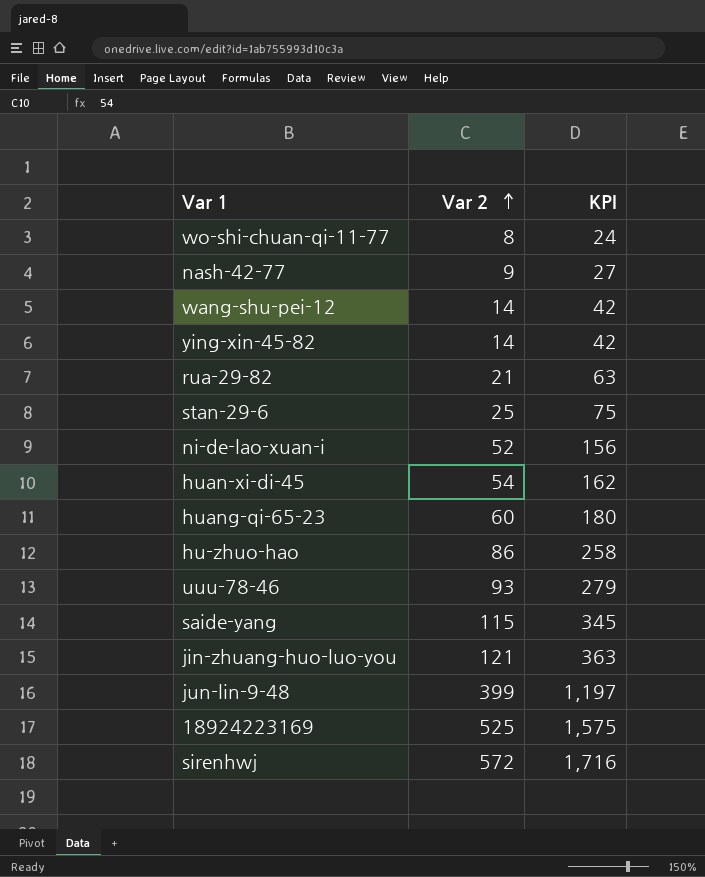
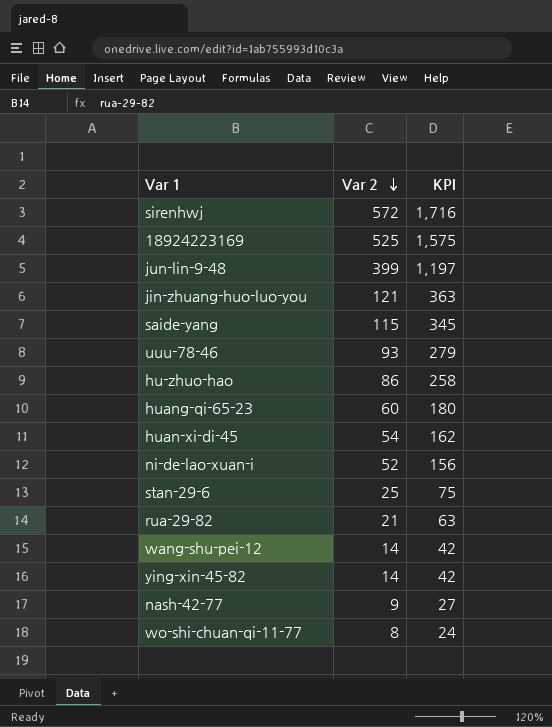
row order: Var 2 ascending -> Var 2 descending

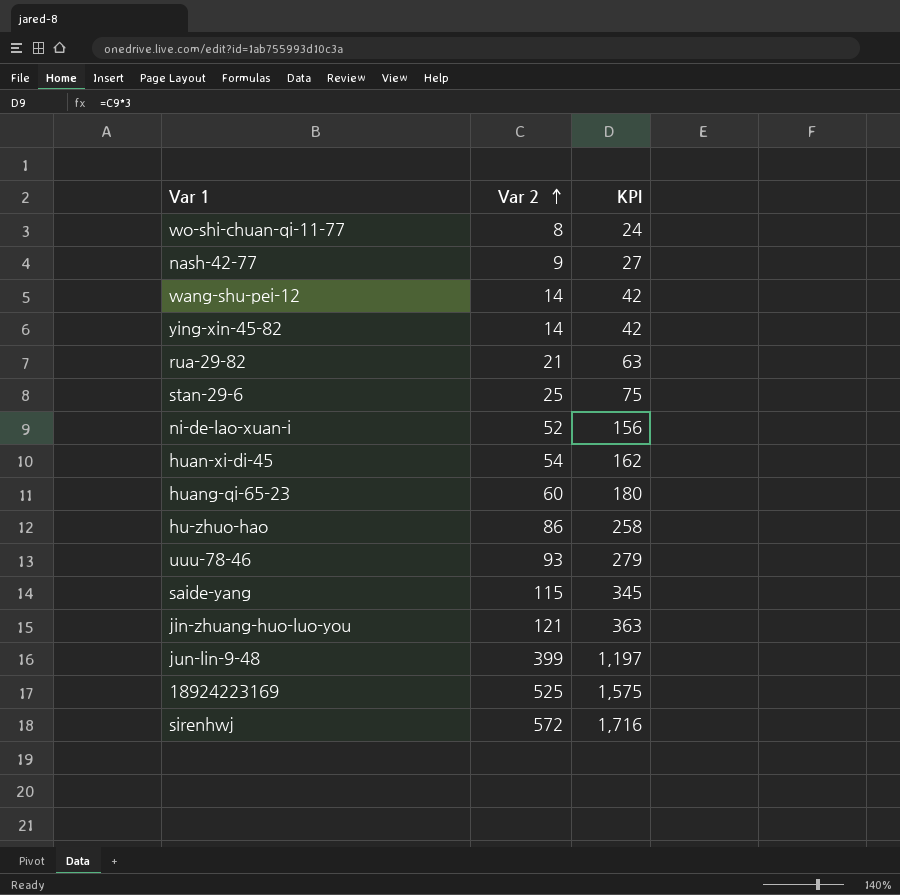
row order: Var 2 descending -> Var 2 ascending

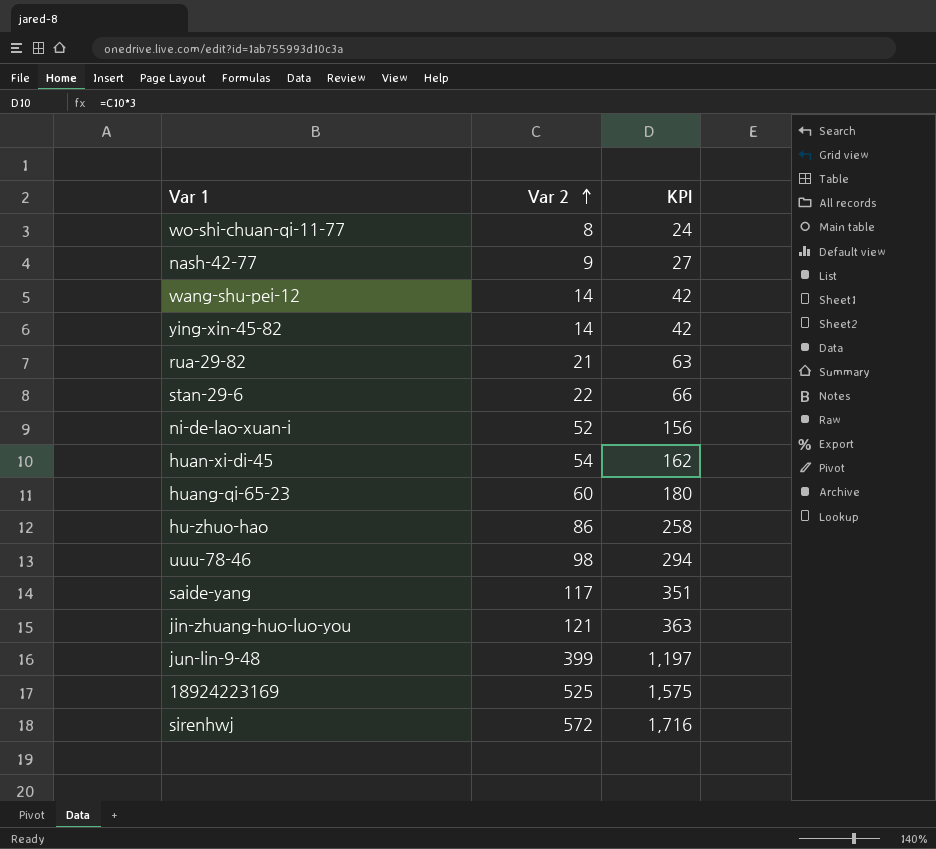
stan-29-6 | Var 2: 25 -> 22
stan-29-6 | KPI: 75 -> 66
uuu-78-46 | Var 2: 93 -> 98
uuu-78-46 | KPI: 279 -> 294
saide-yang | Var 2: 115 -> 117
saide-yang | KPI: 345 -> 351

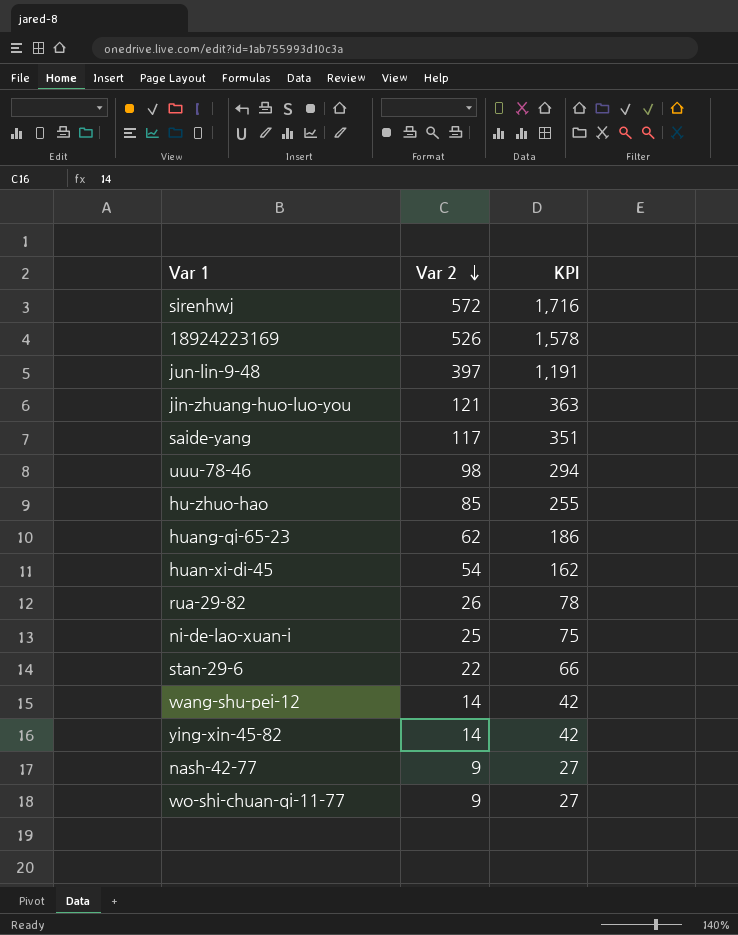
row order: Var 2 ascending -> Var 2 descending
18924223169 | Var 2: 525 -> 526
18924223169 | KPI: 1,575 -> 1,578
jun-lin-9-48 | Var 2: 399 -> 397
jun-lin-9-48 | KPI: 1,197 -> 1,191
hu-zhuo-hao | Var 2: 86 -> 85
hu-zhuo-hao | KPI: 258 -> 255
huang-qi-65-23 | Var 2: 60 -> 62
huang-qi-65-23 | KPI: 180 -> 186
rua-29-82 | Var 2: 21 -> 26
rua-29-82 | KPI: 63 -> 78
ni-de-lao-xuan-i | Var 2: 52 -> 25
ni-de-lao-xuan-i | KPI: 156 -> 75
wo-shi-chuan-qi-11-77 | Var 2: 8 -> 9
wo-shi-chuan-qi-11-77 | KPI: 24 -> 27

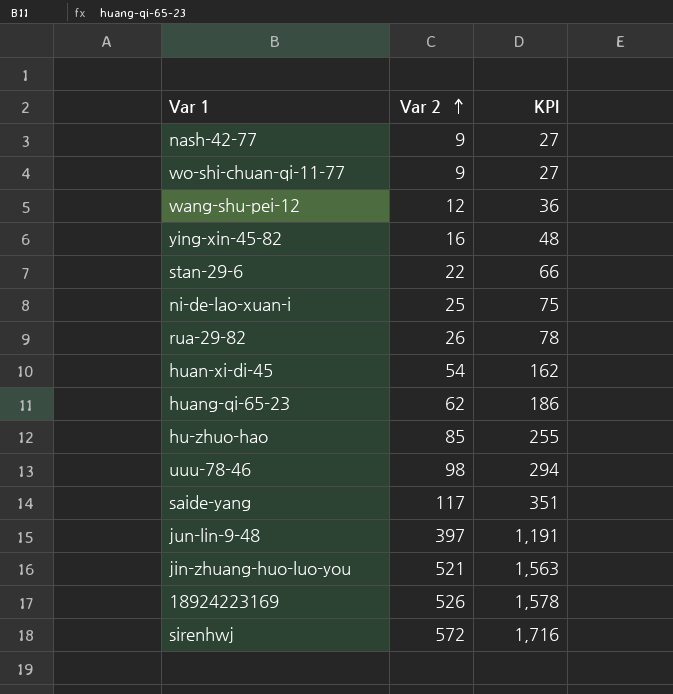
row order: Var 2 descending -> Var 2 ascending
wang-shu-pei-12 | Var 2: 14 -> 12
wang-shu-pei-12 | KPI: 42 -> 36
ying-xin-45-82 | Var 2: 14 -> 16
ying-xin-45-82 | KPI: 42 -> 48
jin-zhuang-huo-luo-you | Var 2: 121 -> 521
jin-zhuang-huo-luo-you | KPI: 363 -> 1,563

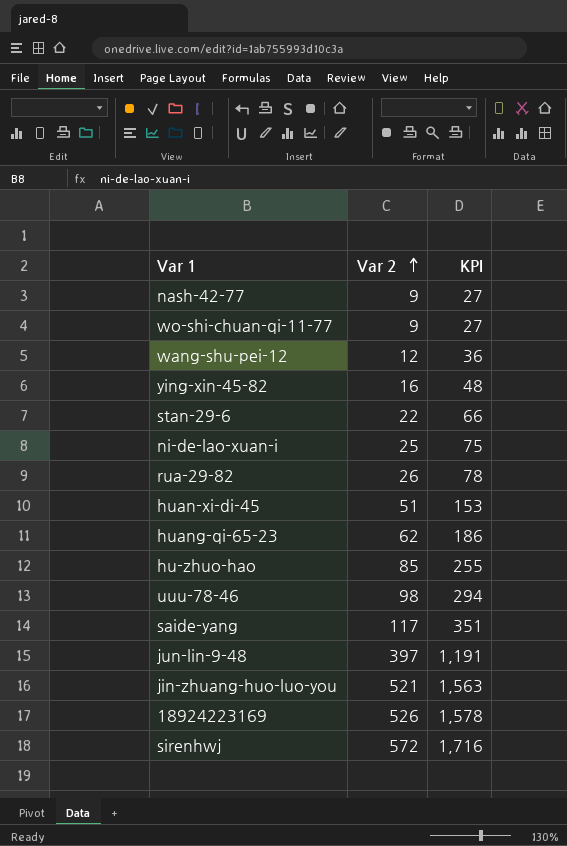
huan-xi-di-45 | Var 2: 54 -> 51
huan-xi-di-45 | KPI: 162 -> 153

